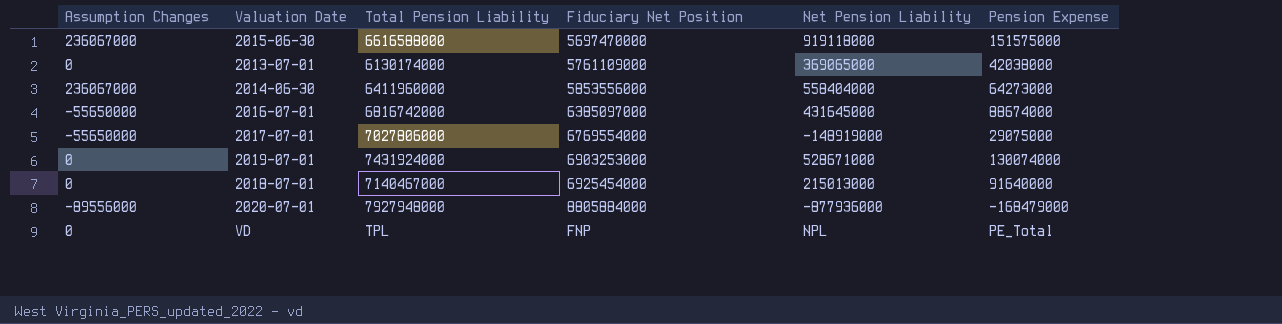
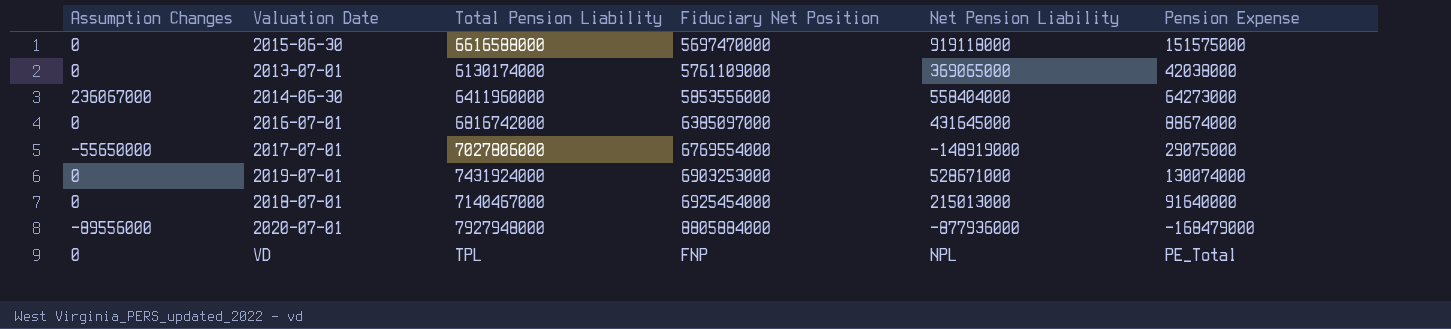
2015-06-30 | Assumption Changes: 236067000 -> 0
2016-07-01 | Assumption Changes: -55650000 -> 0

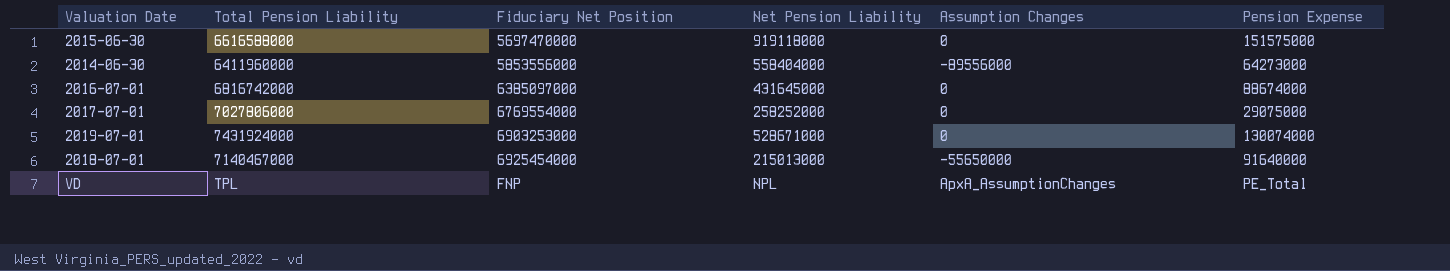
column Assumption Changes | position: 1 -> 5
row 2013-07-01: 0 | 6130174000 | 5761109000 | 369065000 | 42038000 -> none
row 2020-07-01: -89556000 | 7927948000 | 8805884000 | -877936000 | -168479000 -> none
2014-06-30 | Assumption Changes: 236067000 -> -89556000
2017-07-01 | Net Pension Liability: -148919000 -> 258252000
2017-07-01 | Assumption Changes: -55650000 -> 0
2018-07-01 | Assumption Changes: 0 -> -55650000
VD | Assumption Changes: 0 -> ApxA_AssumptionChanges

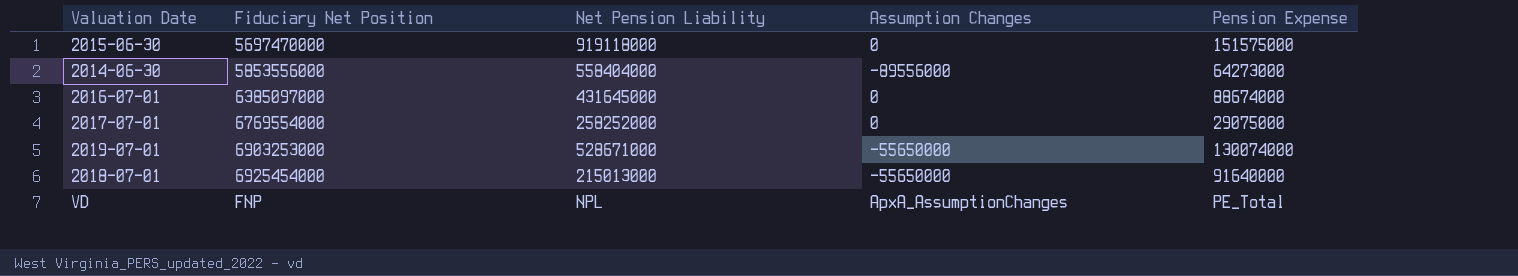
column Total Pension Liability | position: 2 -> none
2019-07-01 | Assumption Changes: 0 -> -55650000

